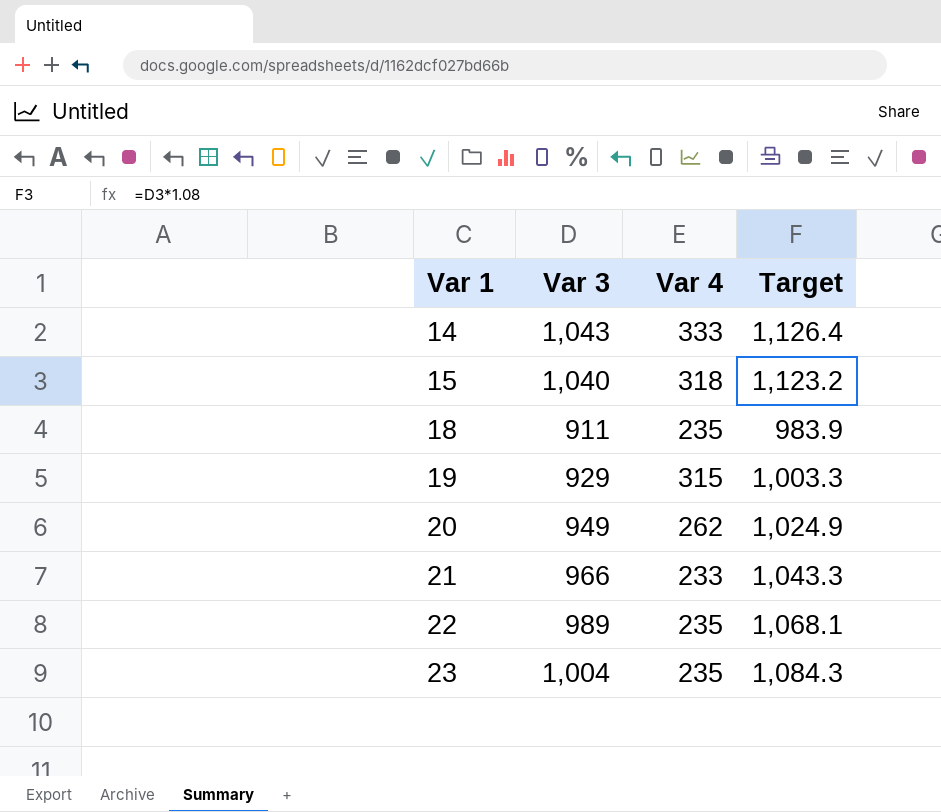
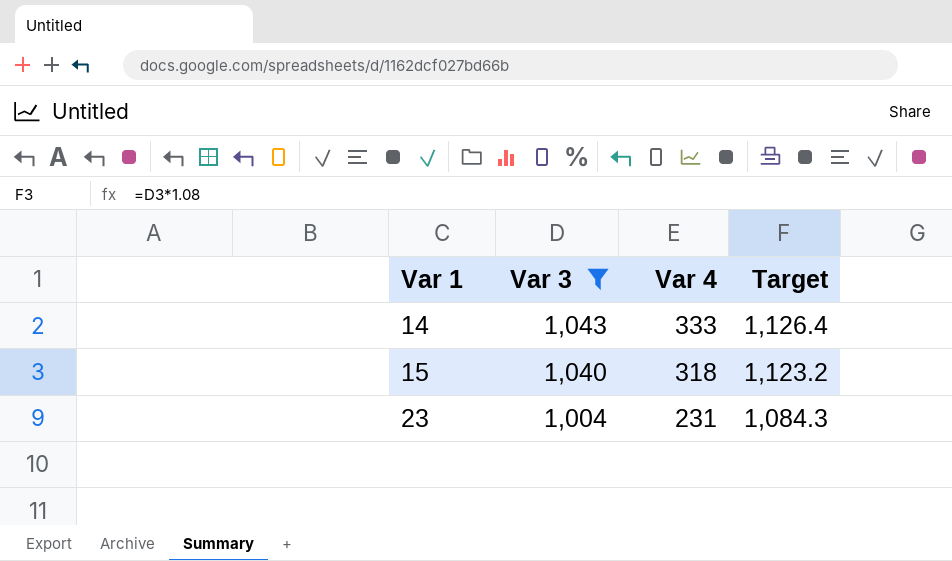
filter: none -> Var 3 >= 1,004
23 | Var 4: 235 -> 231

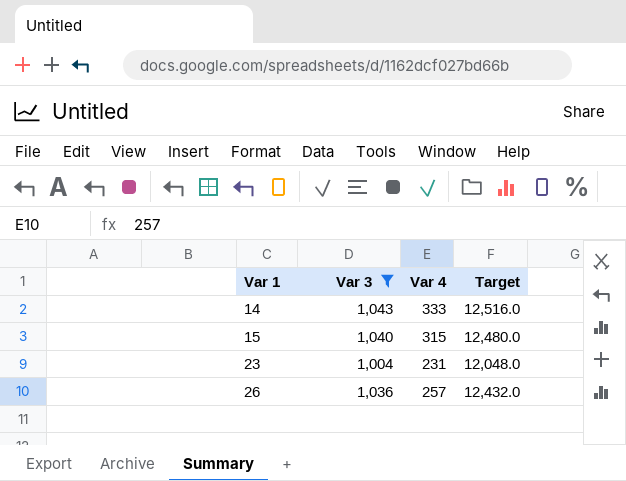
column Target | formula: [Var 3] * 1.08 -> [Var 3] * 12
15 | Var 4: 318 -> 315
row 26: none -> 1,036 | 257 | 12,432.0

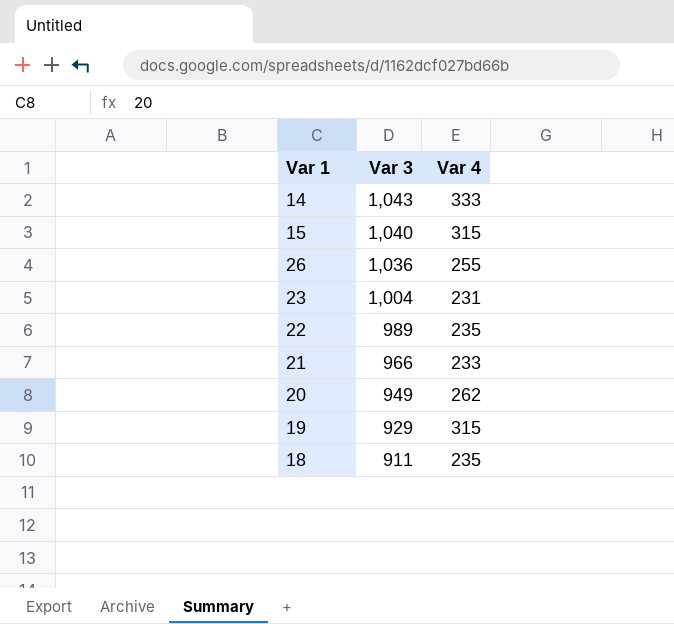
filter: Var 3 >= 1,004 -> none
row order: Var 1 ascending -> Var 3 descending
column Target | formula: [Var 3] * 12 -> none
26 | Var 4: 257 -> 255

